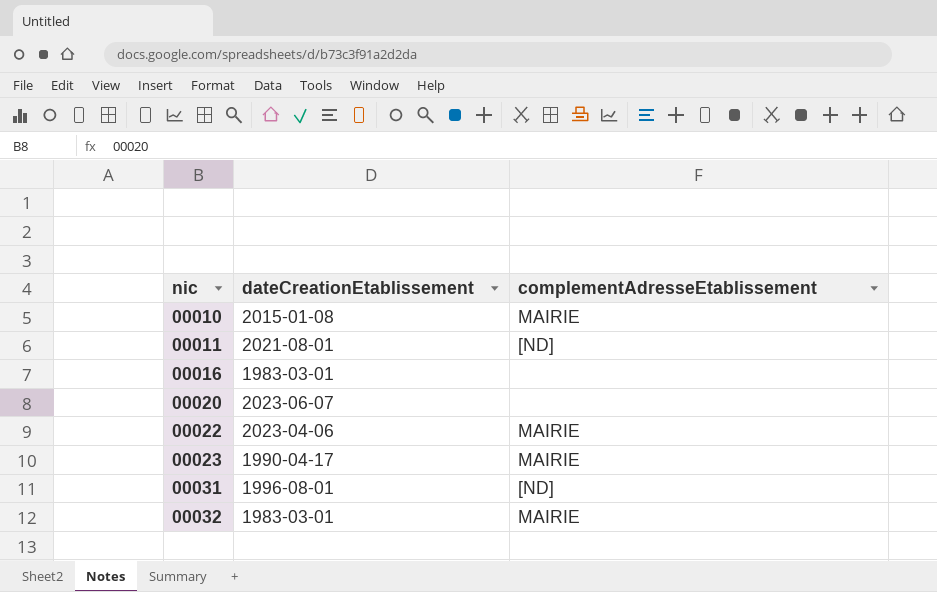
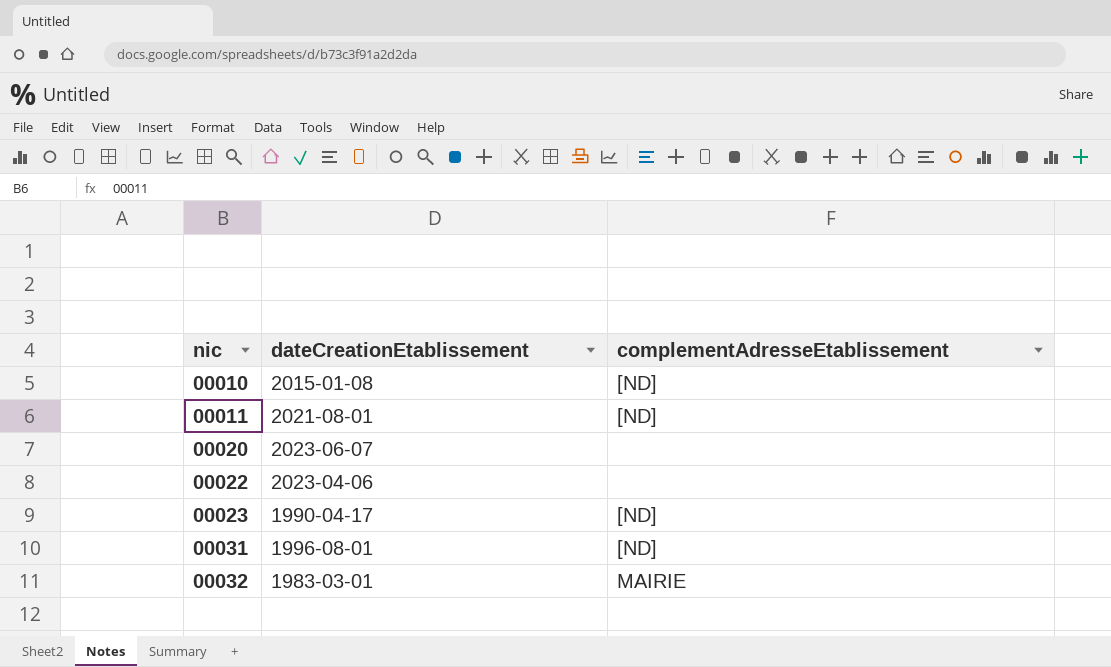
row 00016: 1983-03-01 | none -> none
00010 | complementAdresseEtablissement: MAIRIE -> [ND]
00022 | complementAdresseEtablissement: MAIRIE -> none
00023 | complementAdresseEtablissement: MAIRIE -> [ND]

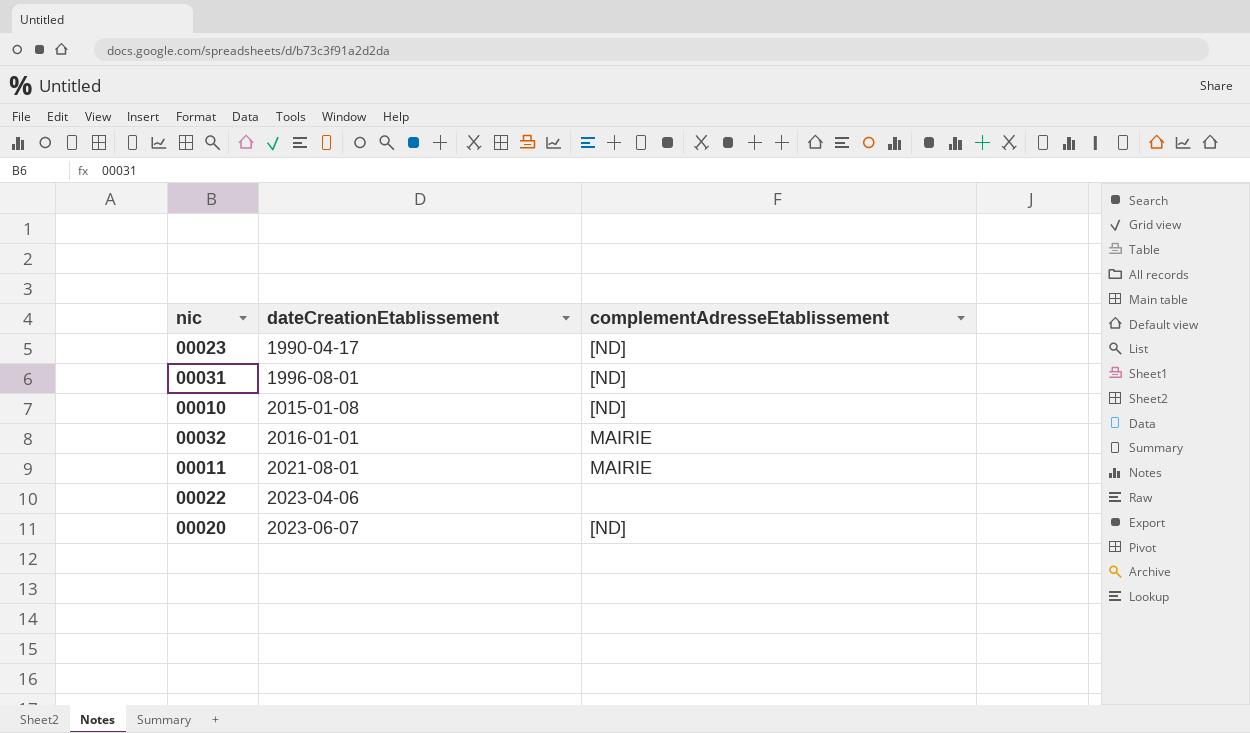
row order: nic ascending -> dateCreationEtablissement ascending
00032 | dateCreationEtablissement: 1983-03-01 -> 2016-01-01
00011 | complementAdresseEtablissement: [ND] -> MAIRIE
00020 | complementAdresseEtablissement: none -> [ND]

